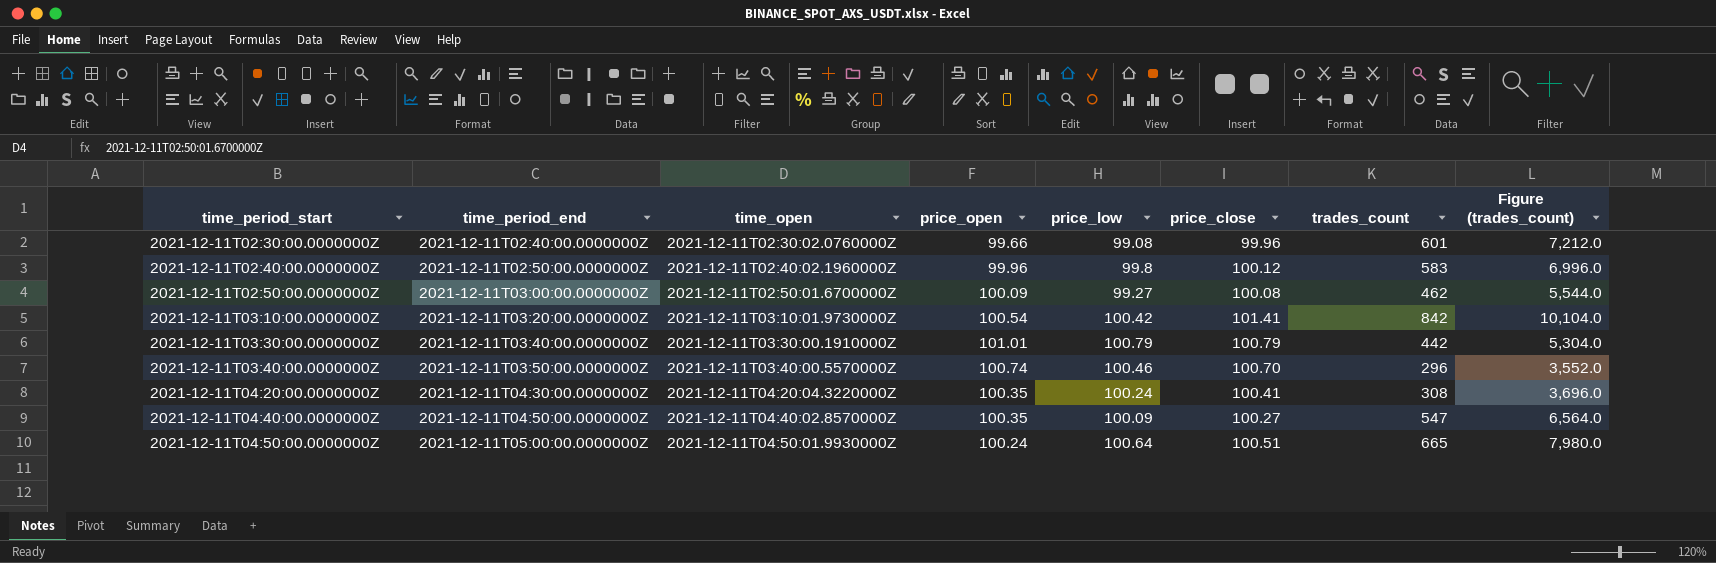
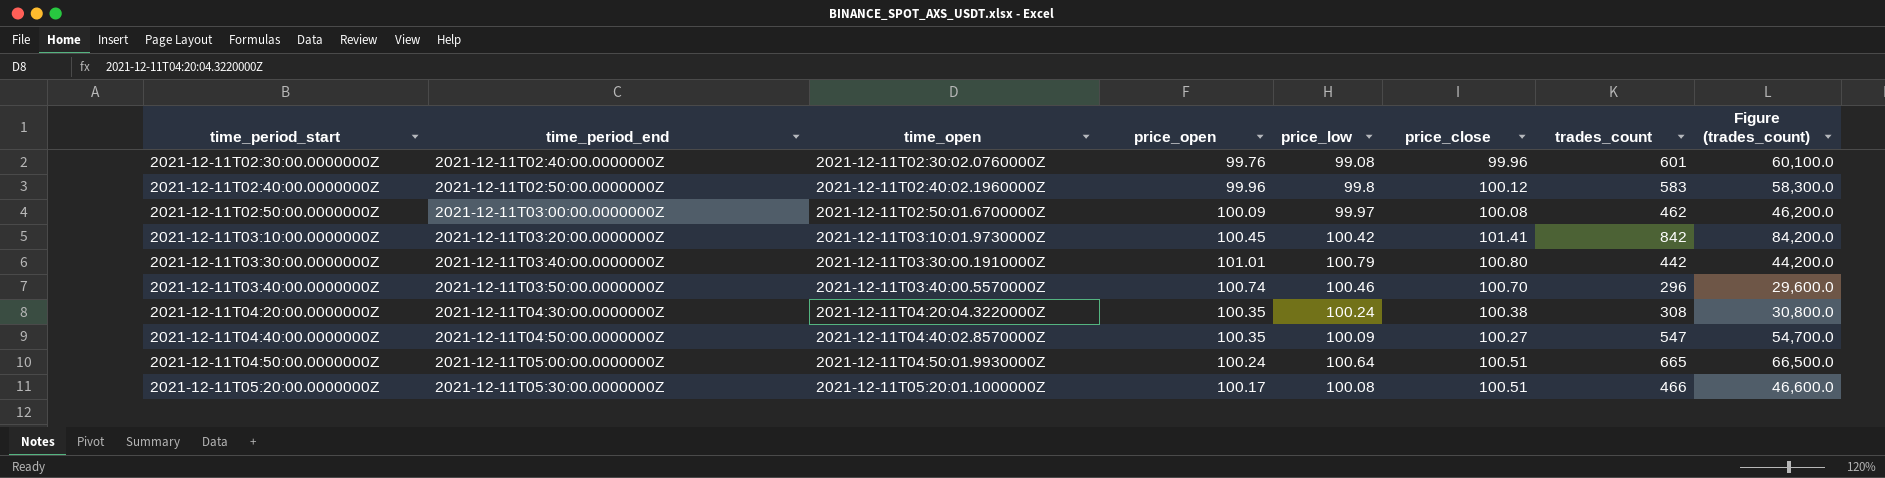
column Figure (trades_count) | formula: [trades_count] * 12 -> [trades_count] * 100
2021-12-11T02:30:00.0000000Z | price_open: 99.66 -> 99.76
2021-12-11T02:50:00.0000000Z | price_low: 99.27 -> 99.97
2021-12-11T03:10:00.0000000Z | price_open: 100.54 -> 100.45
2021-12-11T03:30:00.0000000Z | price_close: 100.79 -> 100.80
2021-12-11T04:20:00.0000000Z | price_close: 100.41 -> 100.38
row 2021-12-11T05:20:00.0000000Z: none -> 2021-12-11T05:30:00.0000000Z | 2021-12-11T05:20:01.1000000Z | 100.17 | 100.08 | 100.51 | 466 | 46,600.0

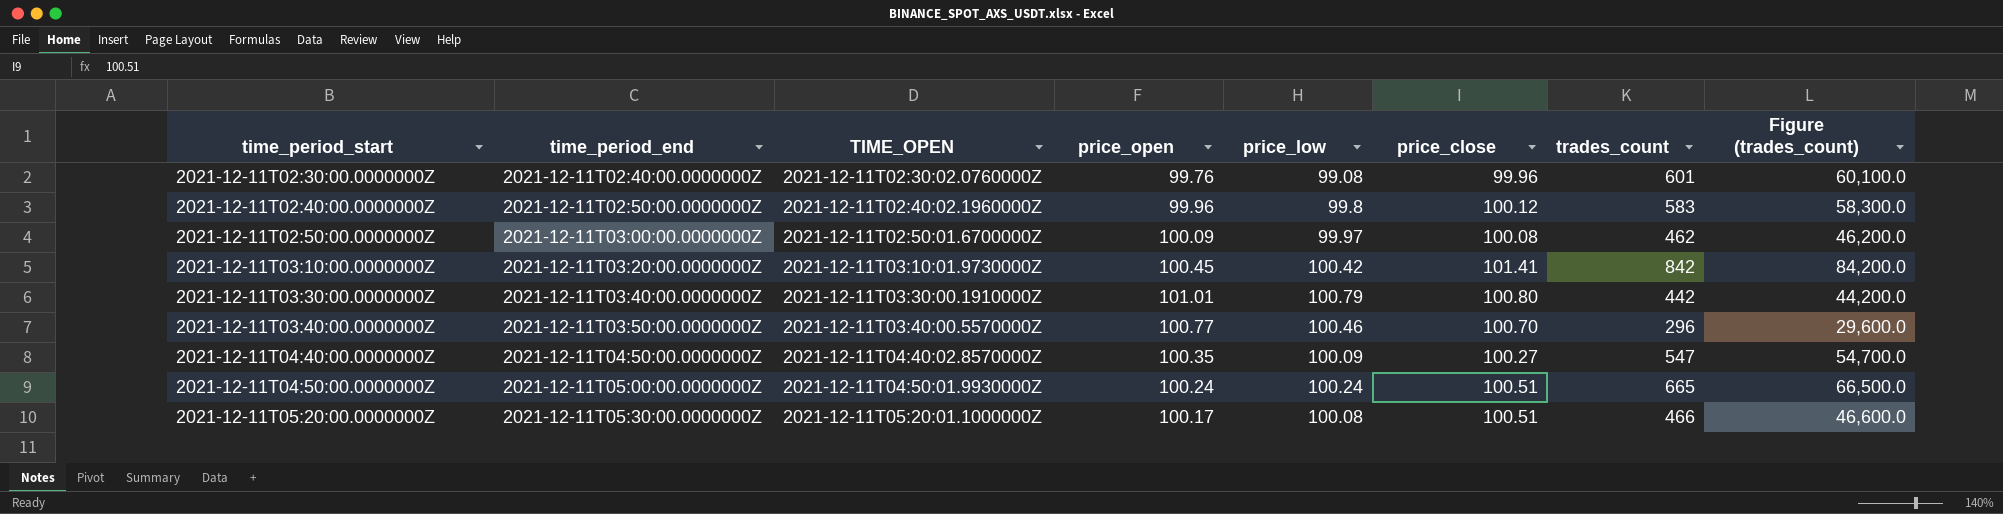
column name: time_open -> TIME_OPEN
row 2021-12-11T04:20:00.0000000Z: 2021-12-11T04:30:00.0000000Z | 2021-12-11T04:20:04.3220000Z | 100.35 | 100.24 | 100.38 | 308 | 30,800.0 -> none
2021-12-11T03:40:00.0000000Z | price_open: 100.74 -> 100.77
2021-12-11T04:50:00.0000000Z | price_low: 100.64 -> 100.24

